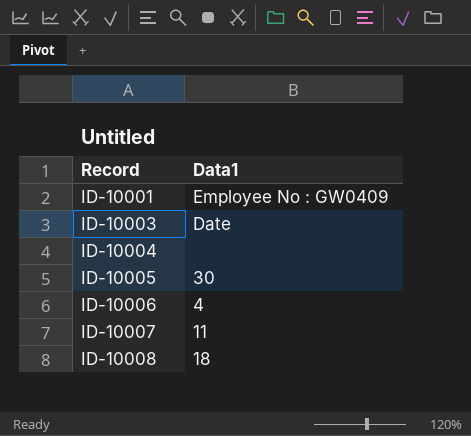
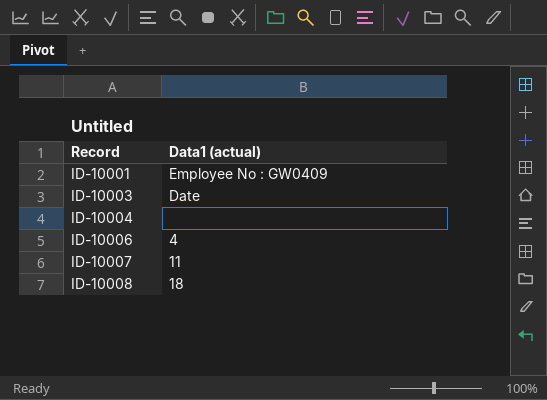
column name: Data1 -> Data1 (actual)
row ID-10005: 30 -> none

